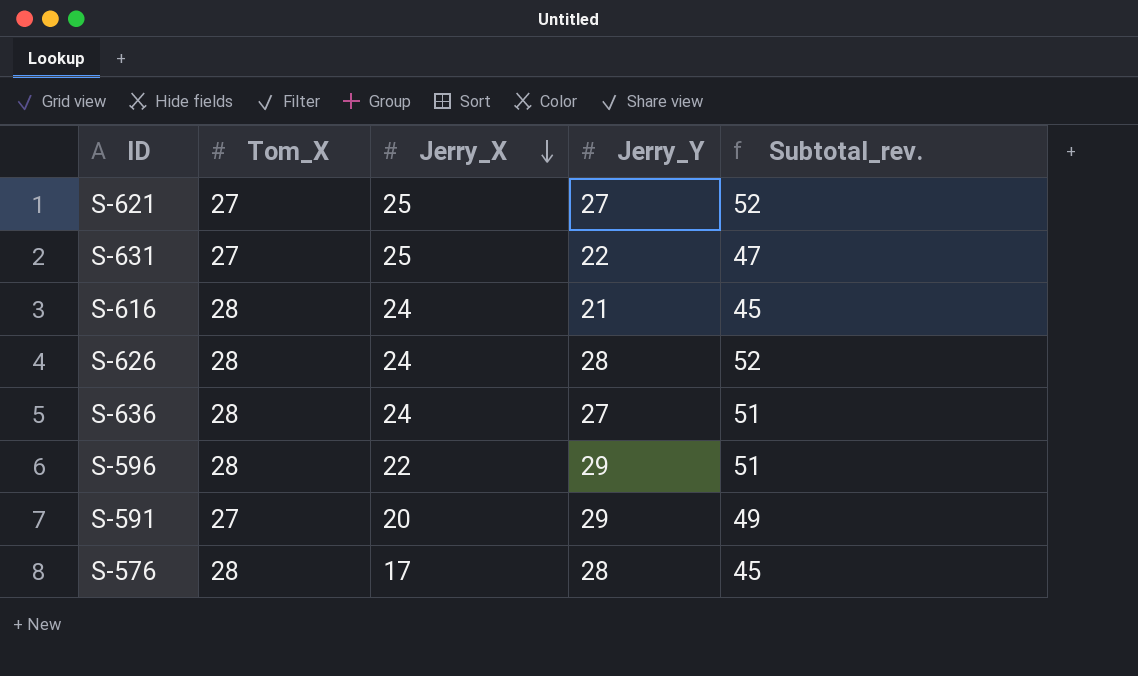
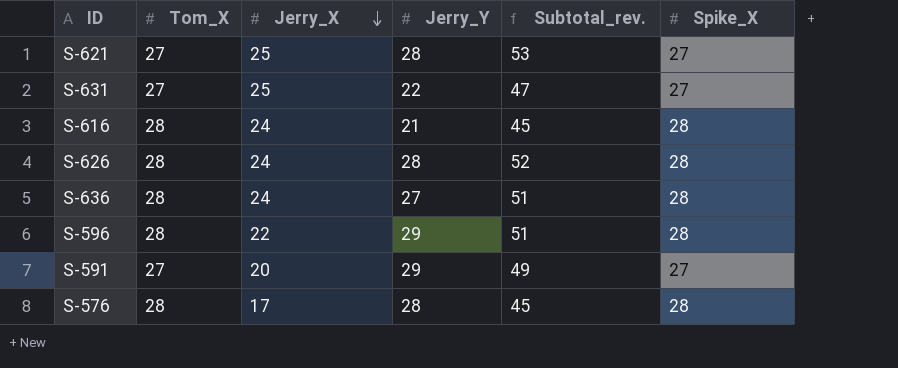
column Spike_X | position: none -> 6
S-621 | Jerry_Y: 27 -> 28
S-621 | Subtotal_rev.: 52 -> 53

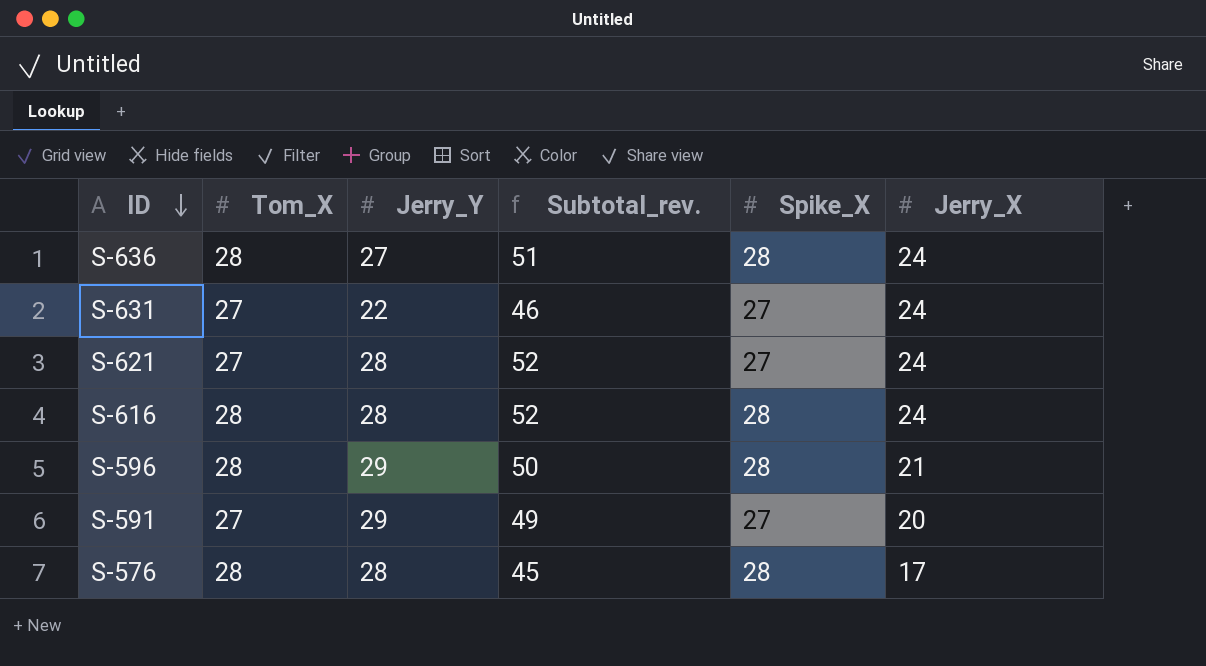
row order: Jerry_X descending -> ID descending
column Jerry_X | position: 3 -> 6
row S-626: 28 | 24 | 28 | 52 | 28 -> none
S-631 | Subtotal_rev.: 47 -> 46
S-631 | Jerry_X: 25 -> 24
S-621 | Subtotal_rev.: 53 -> 52
S-621 | Jerry_X: 25 -> 24
S-616 | Jerry_Y: 21 -> 28
S-616 | Subtotal_rev.: 45 -> 52
S-596 | Subtotal_rev.: 51 -> 50
S-596 | Jerry_X: 22 -> 21

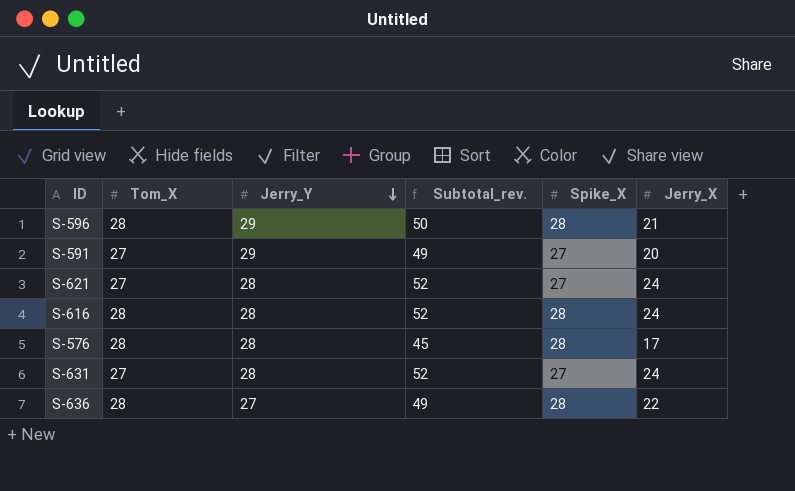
row order: ID descending -> Jerry_Y descending
S-631 | Jerry_Y: 22 -> 28
S-631 | Subtotal_rev.: 46 -> 52
S-636 | Subtotal_rev.: 51 -> 49
S-636 | Jerry_X: 24 -> 22

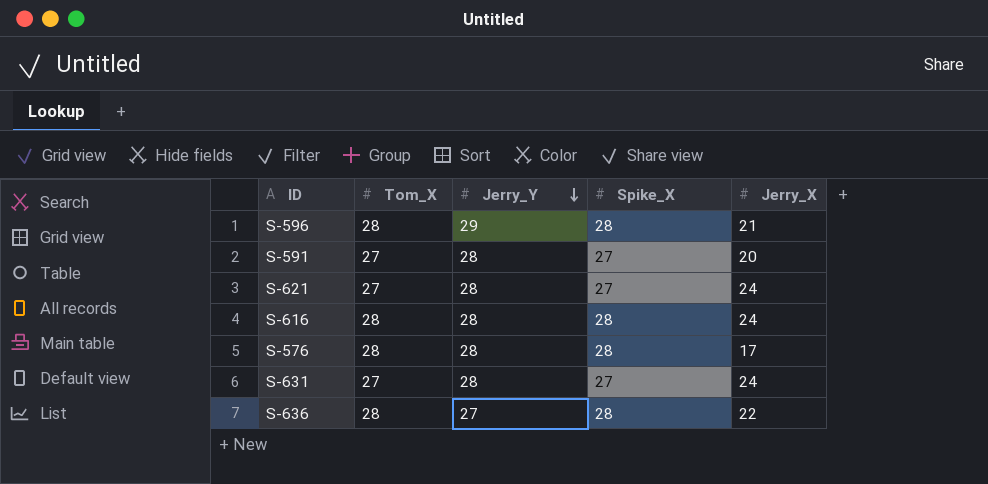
column Subtotal_rev. | formula: [Jerry_Y] + [Jerry_X] -> none
S-591 | Jerry_Y: 29 -> 28

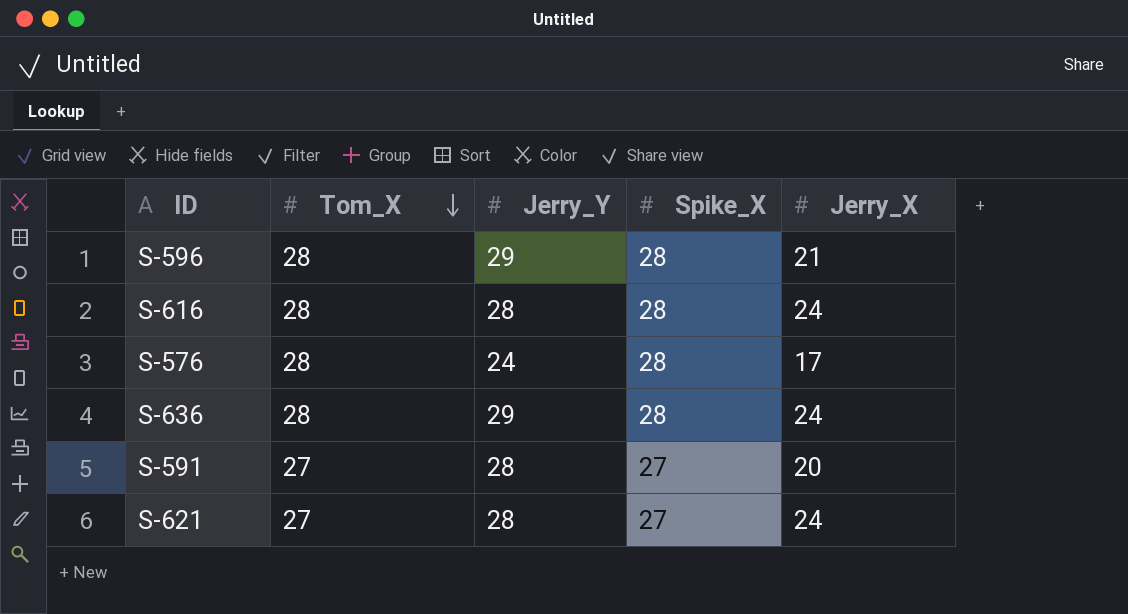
row order: Jerry_Y descending -> Tom_X descending
row S-631: 27 | 28 | 27 | 24 -> none
S-576 | Jerry_Y: 28 -> 24
S-636 | Jerry_Y: 27 -> 29
S-636 | Jerry_X: 22 -> 24

